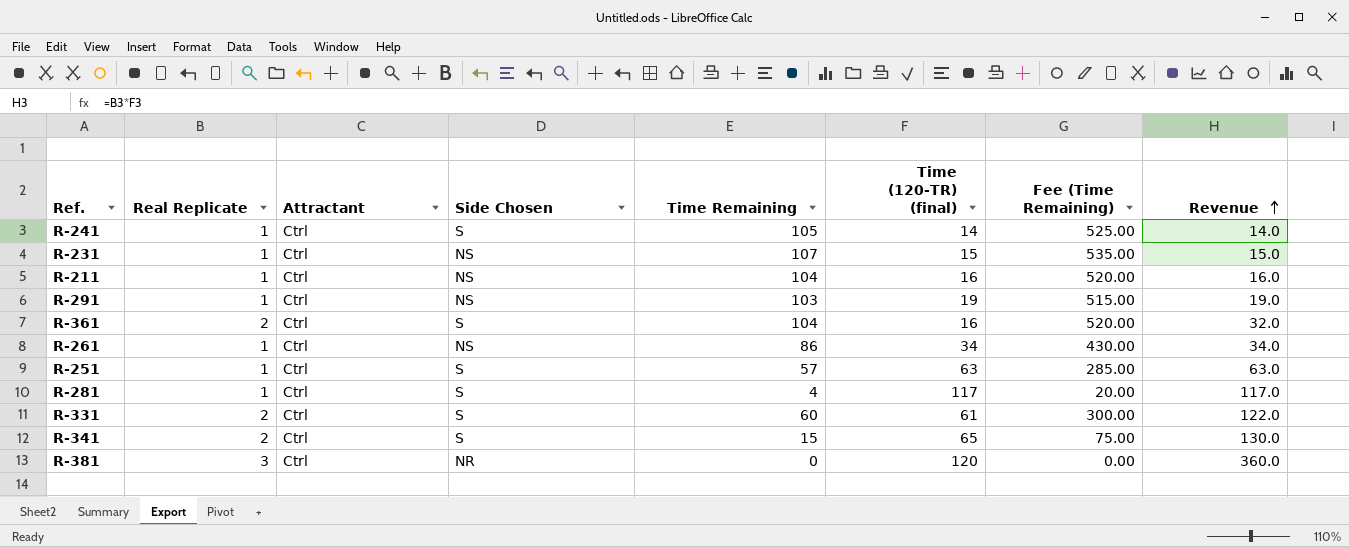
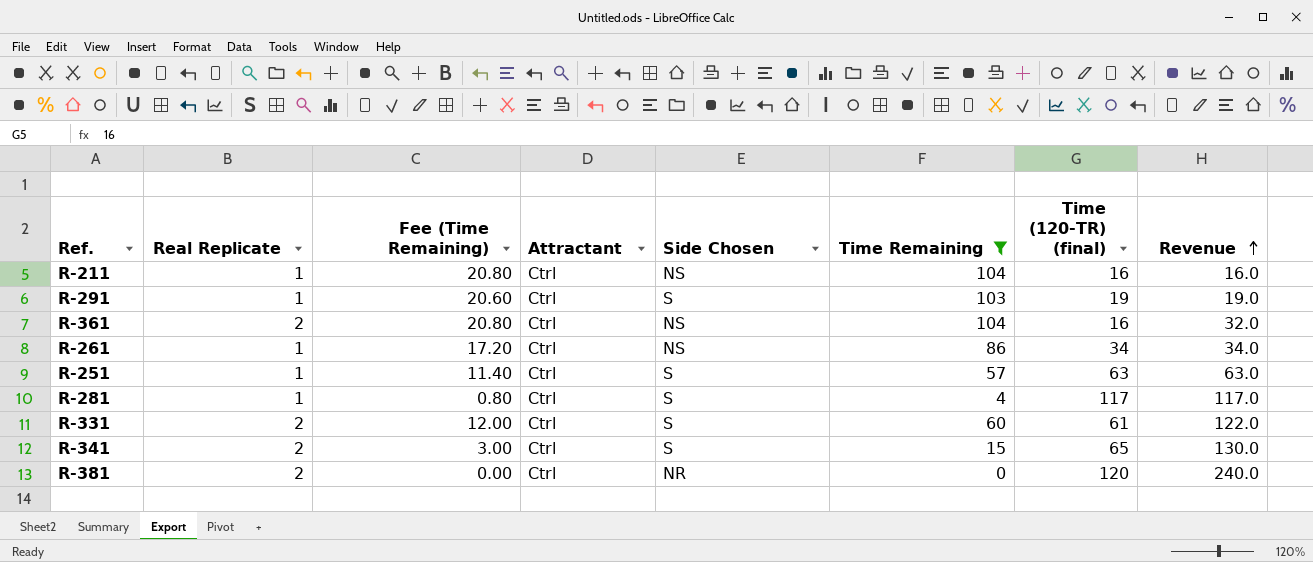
filter: none -> Time Remaining <= 104
column Fee (Time Remaining) | formula: [Time Remaining] * 5 -> [Time Remaining] * 0.2
column Fee (Time Remaining) | position: 7 -> 3
R-291 | Side Chosen: NS -> S
R-361 | Side Chosen: S -> NS
R-381 | Real Replicate: 3 -> 2
R-381 | Revenue: 360.0 -> 240.0

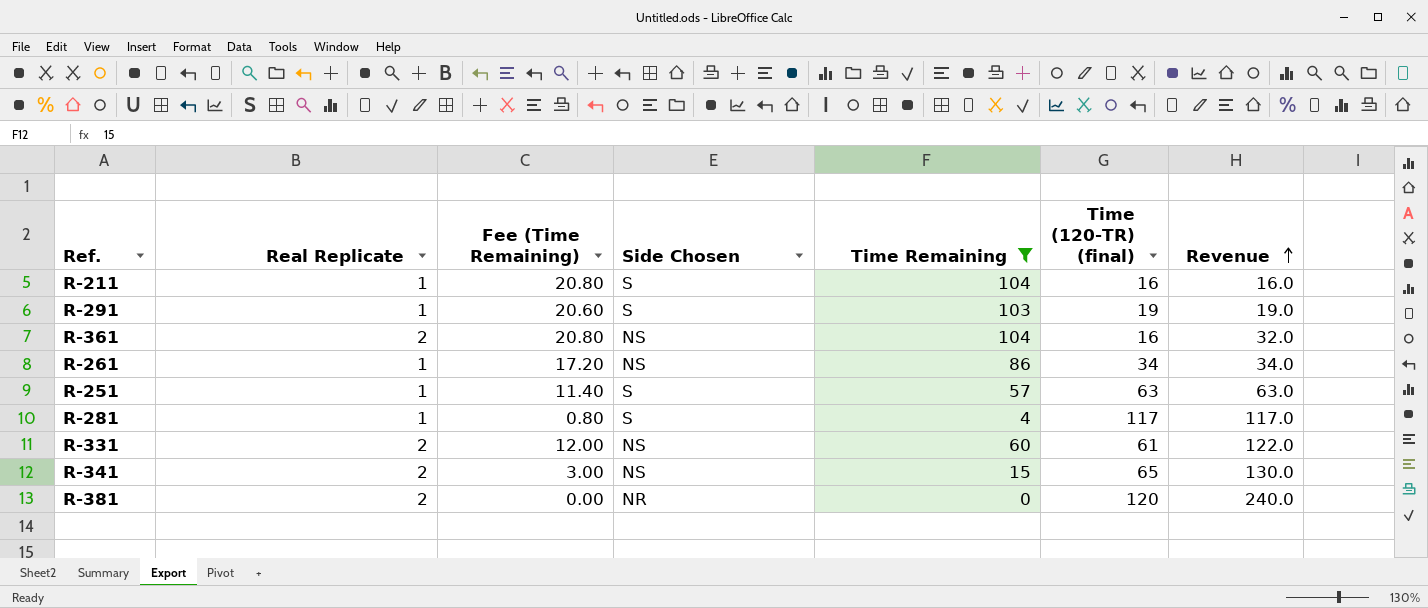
column Attractant | position: 4 -> none
R-211 | Side Chosen: NS -> S
R-331 | Side Chosen: S -> NS
R-341 | Side Chosen: S -> NS

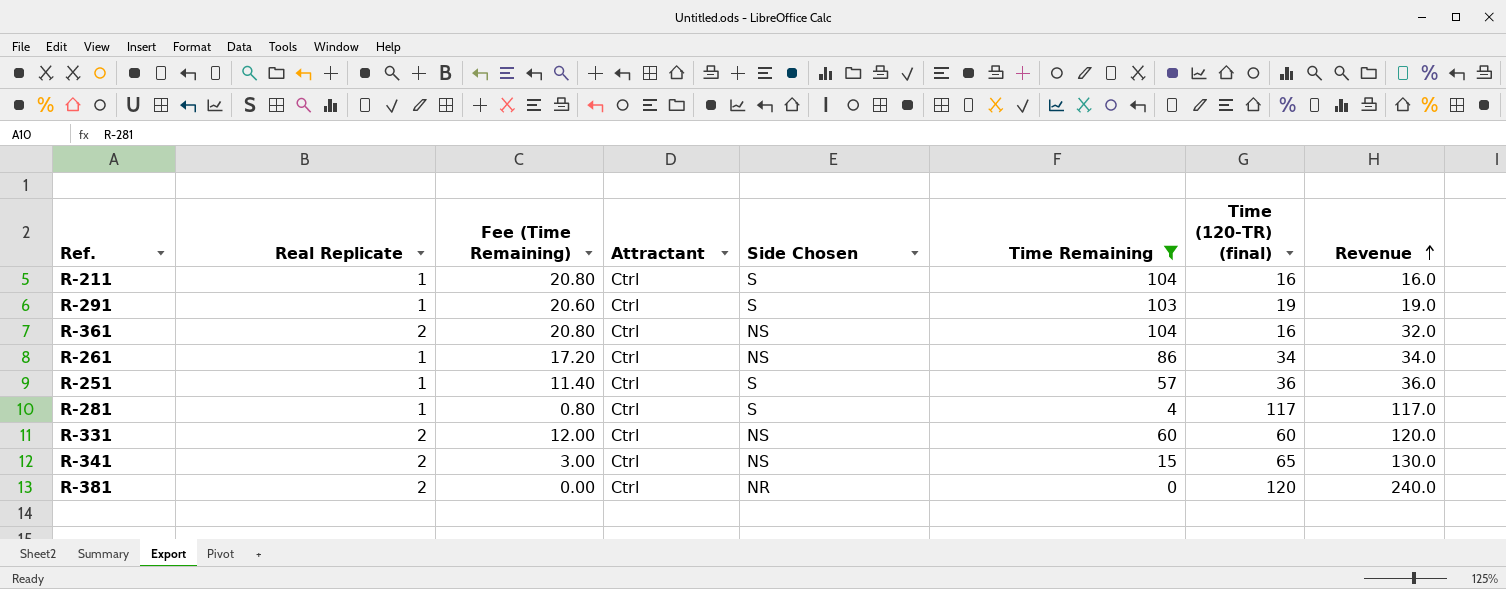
column Attractant | position: none -> 4
R-251 | Time (120-TR) (final): 63 -> 36
R-251 | Revenue: 63.0 -> 36.0
R-331 | Time (120-TR) (final): 61 -> 60
R-331 | Revenue: 122.0 -> 120.0

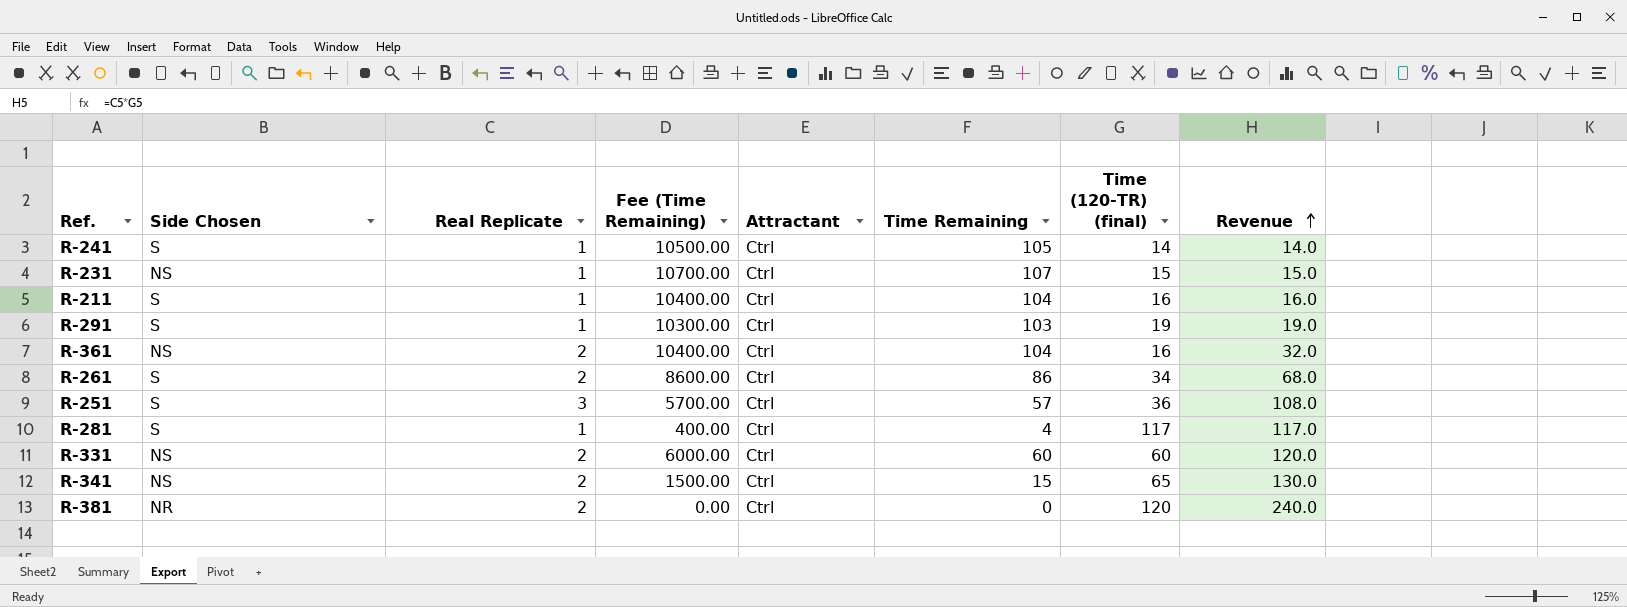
filter: Time Remaining <= 104 -> none
column Side Chosen | position: 5 -> 2
column Fee (Time Remaining) | formula: [Time Remaining] * 0.2 -> [Time Remaining] * 100
R-261 | Side Chosen: NS -> S
R-261 | Real Replicate: 1 -> 2
R-261 | Revenue: 34.0 -> 68.0
R-251 | Real Replicate: 1 -> 3
R-251 | Revenue: 36.0 -> 108.0

